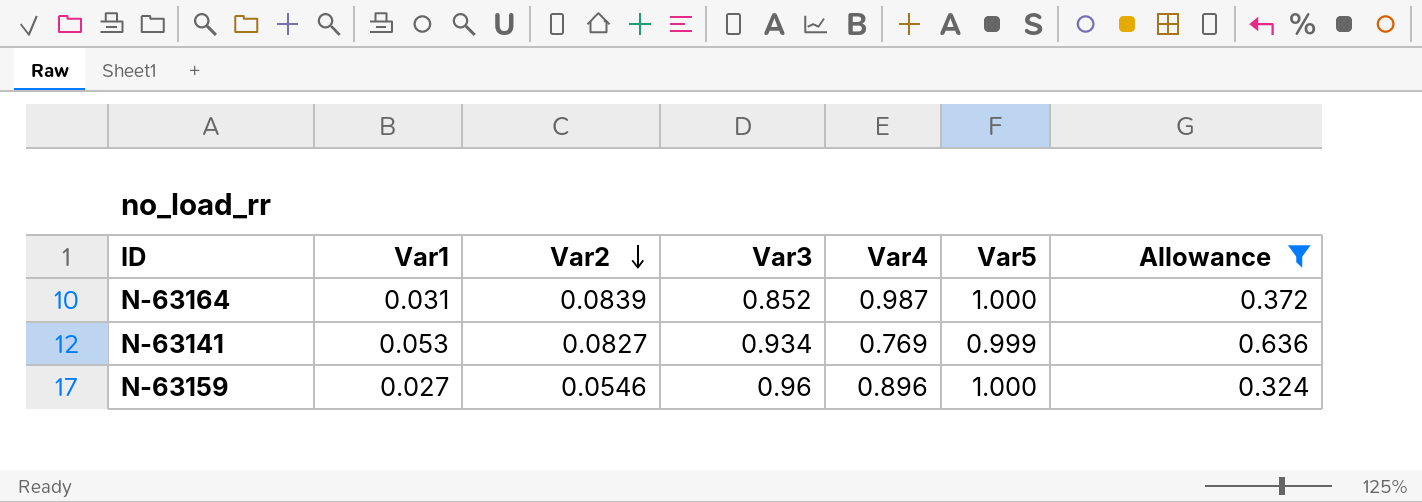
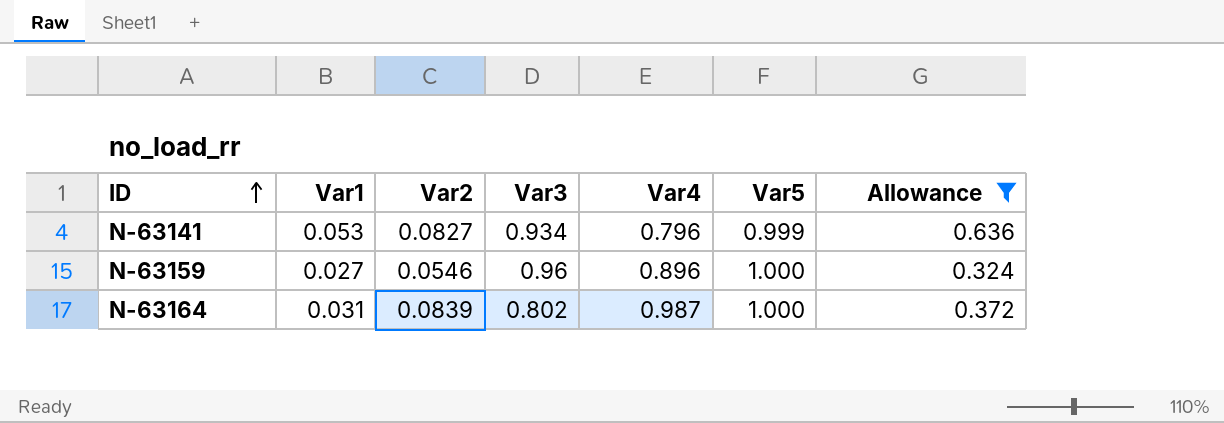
row order: Var2 descending -> ID ascending
N-63141 | Var4: 0.769 -> 0.796
N-63164 | Var3: 0.852 -> 0.802

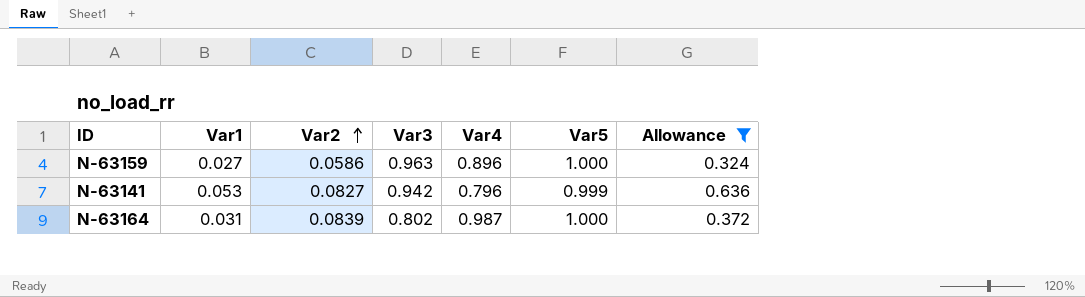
row order: ID ascending -> Var2 ascending
N-63159 | Var2: 0.0546 -> 0.0586
N-63159 | Var3: 0.96 -> 0.963
N-63141 | Var3: 0.934 -> 0.942

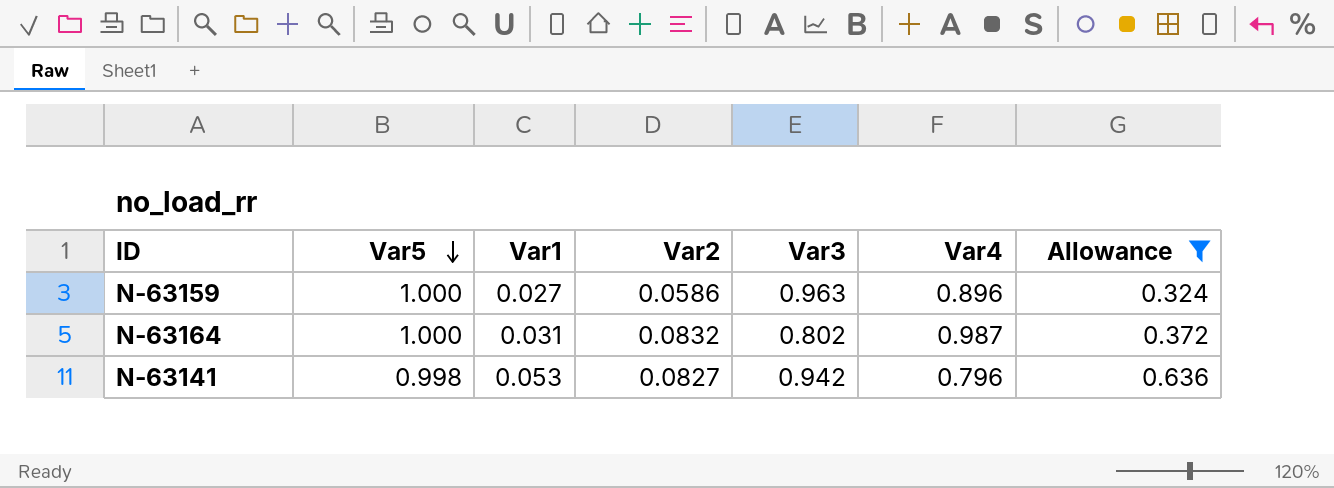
row order: Var2 ascending -> Var5 descending
column Var5 | position: 6 -> 2
N-63164 | Var2: 0.0839 -> 0.0832
N-63141 | Var5: 0.999 -> 0.998

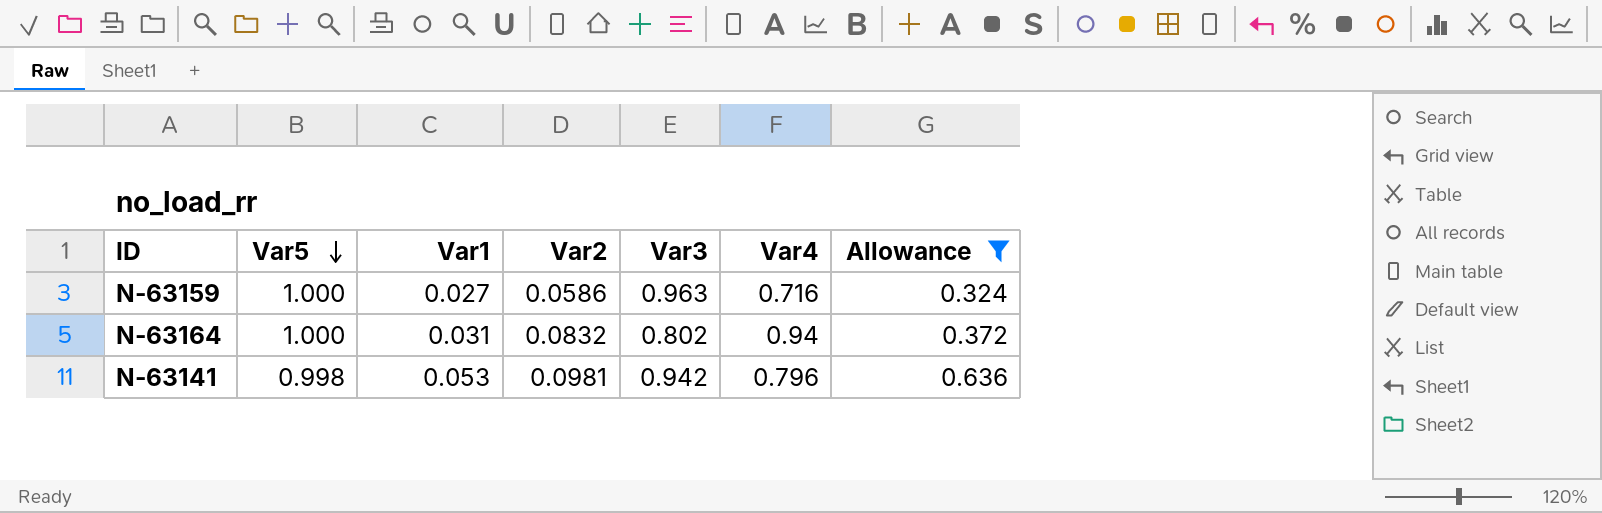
N-63159 | Var4: 0.896 -> 0.716
N-63164 | Var4: 0.987 -> 0.94
N-63141 | Var2: 0.0827 -> 0.0981

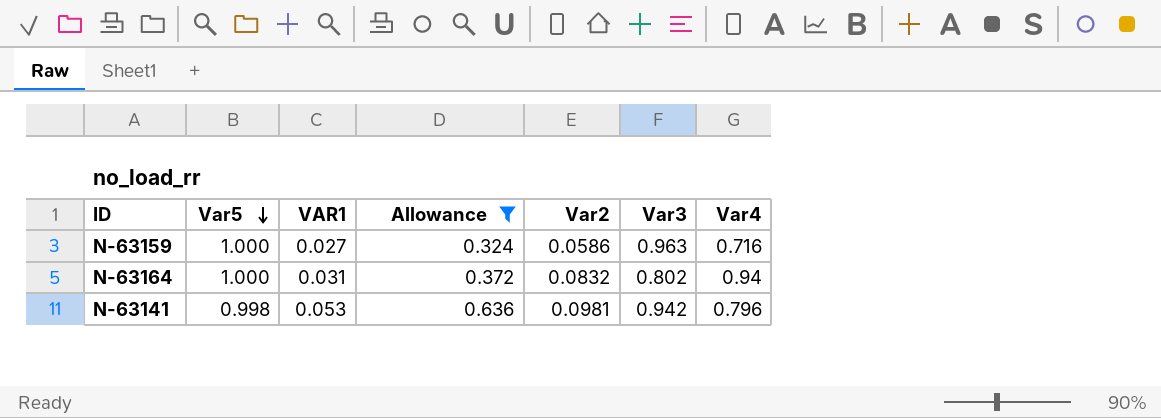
column name: Var1 -> VAR1
column Allowance | position: 7 -> 4

